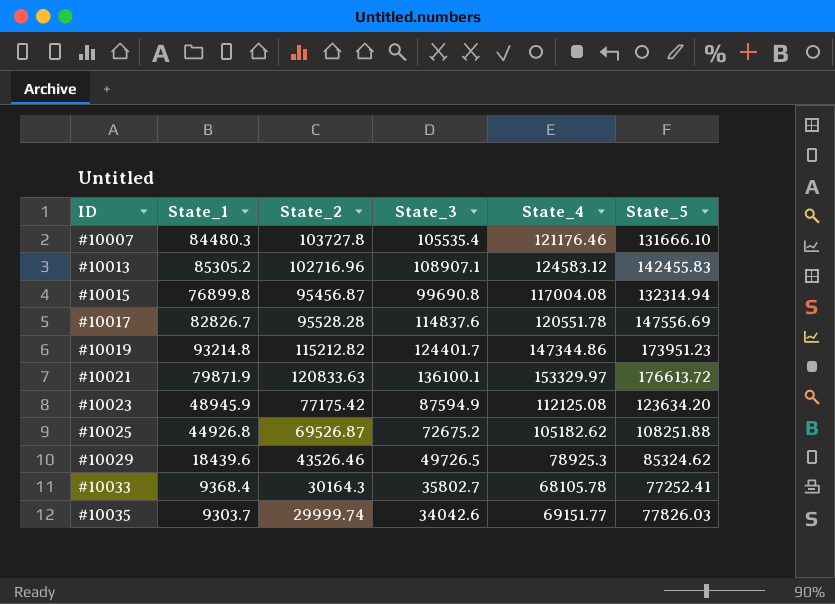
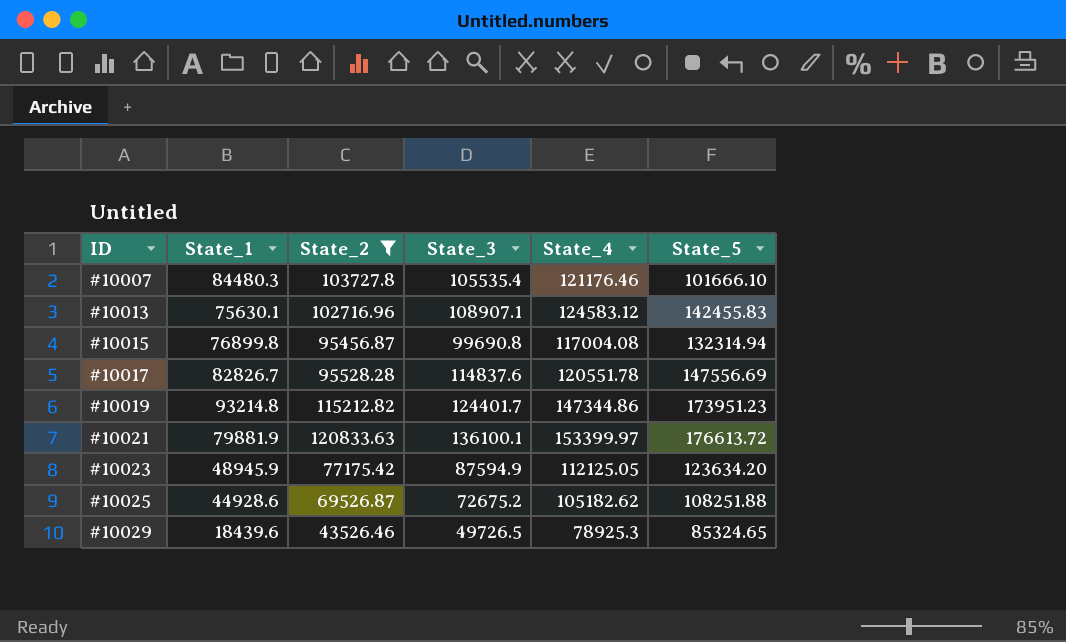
filter: none -> State_2 >= 43526.46
#10007 | State_5: 131666.10 -> 101666.10
#10013 | State_1: 85305.2 -> 75630.1
#10021 | State_1: 79871.9 -> 79881.9
#10021 | State_4: 153329.97 -> 153399.97
#10023 | State_4: 112125.08 -> 112125.05
#10025 | State_1: 44926.8 -> 44928.6
#10029 | State_5: 85324.62 -> 85324.65

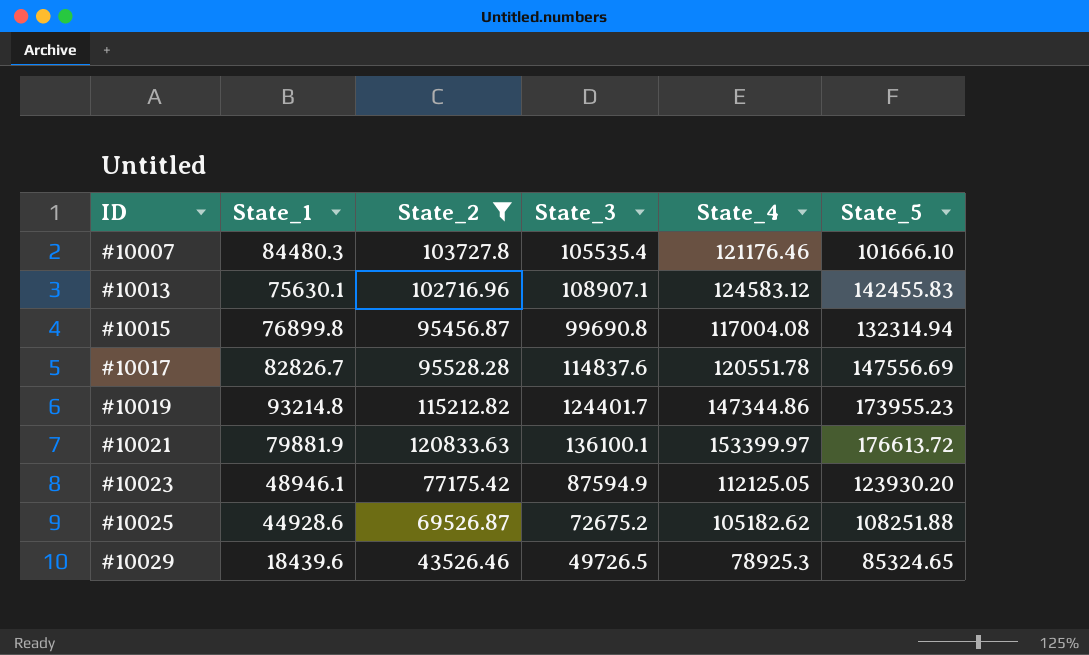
#10019 | State_5: 173951.23 -> 173955.23
#10023 | State_1: 48945.9 -> 48946.1
#10023 | State_5: 123634.20 -> 123930.20

